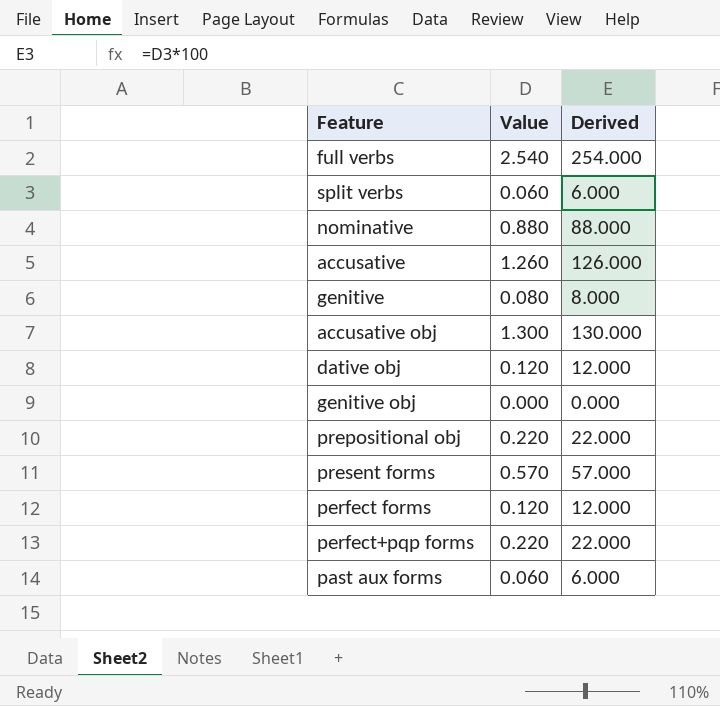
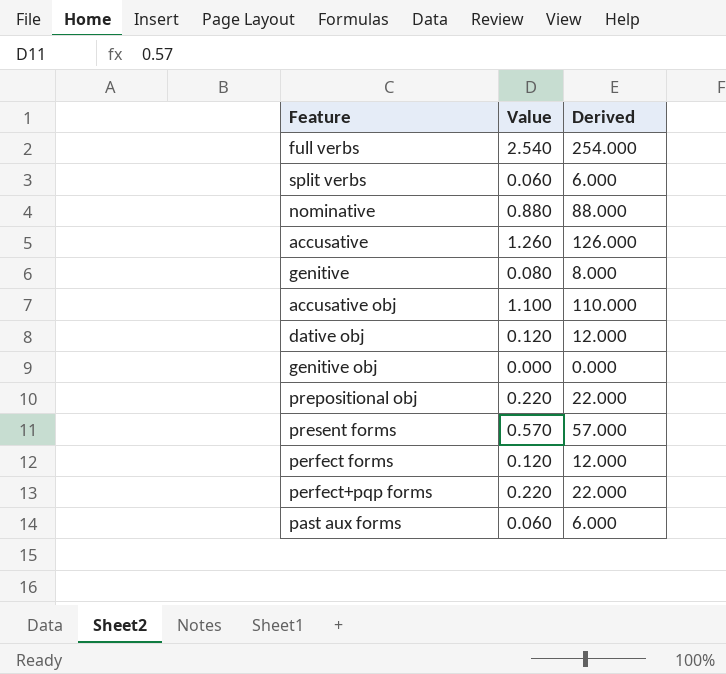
accusative obj | Value: 1.300 -> 1.100
accusative obj | Derived: 130.000 -> 110.000

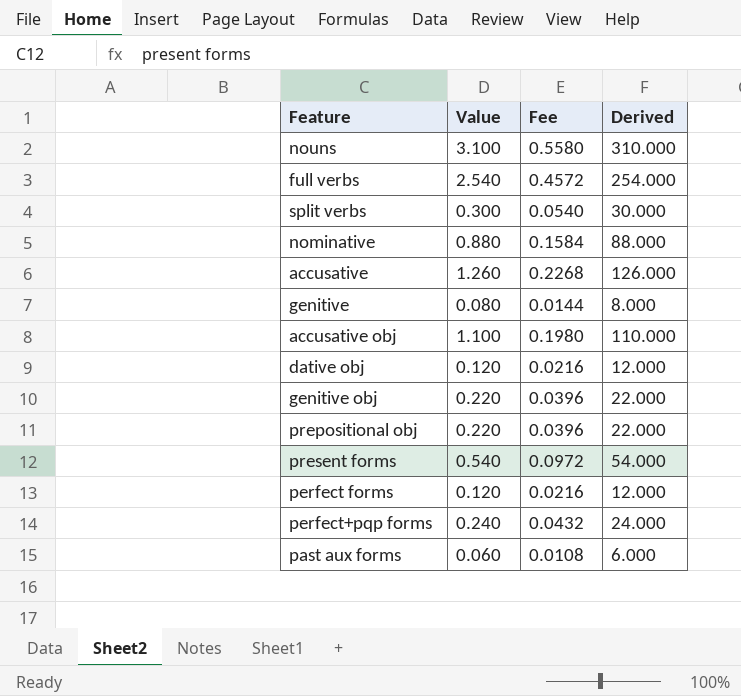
column Fee | formula: none -> [Value] * 0.18
row nouns: none -> 3.100 | 0.5580 | 310.000
split verbs | Value: 0.060 -> 0.300
split verbs | Derived: 6.000 -> 30.000
genitive obj | Value: 0.000 -> 0.220
genitive obj | Derived: 0.000 -> 22.000
present forms | Value: 0.570 -> 0.540
present forms | Derived: 57.000 -> 54.000
perfect+pqp forms | Value: 0.220 -> 0.240
perfect+pqp forms | Derived: 22.000 -> 24.000

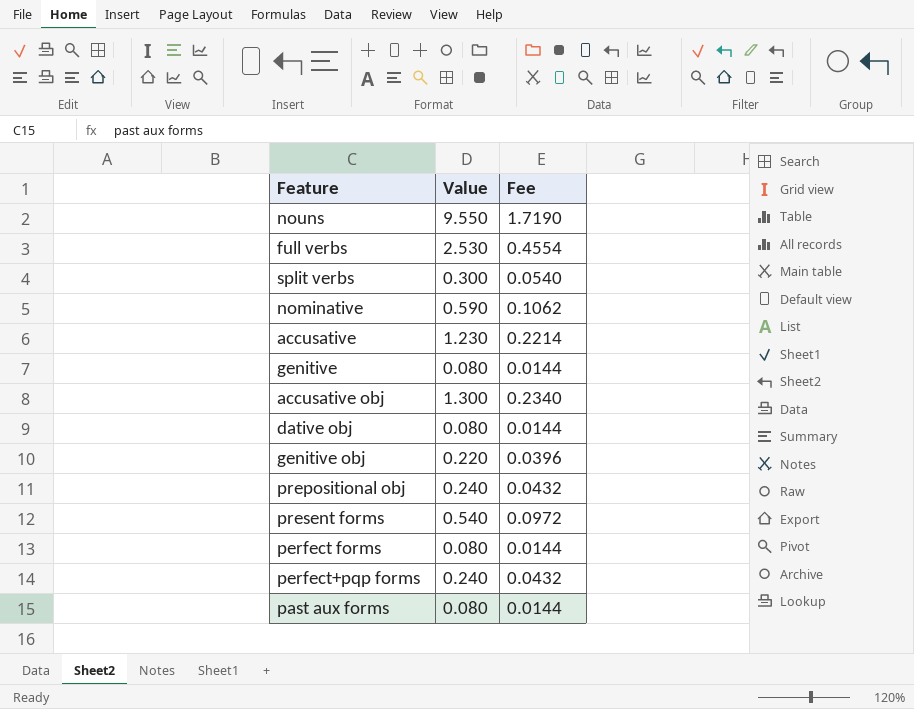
column Derived | formula: [Value] * 100 -> none
nouns | Value: 3.100 -> 9.550
nouns | Fee: 0.5580 -> 1.7190
full verbs | Value: 2.540 -> 2.530
full verbs | Fee: 0.4572 -> 0.4554
nominative | Value: 0.880 -> 0.590
nominative | Fee: 0.1584 -> 0.1062
accusative | Value: 1.260 -> 1.230
accusative | Fee: 0.2268 -> 0.2214
accusative obj | Value: 1.100 -> 1.300
accusative obj | Fee: 0.1980 -> 0.2340
dative obj | Value: 0.120 -> 0.080
dative obj | Fee: 0.0216 -> 0.0144
prepositional obj | Value: 0.220 -> 0.240
prepositional obj | Fee: 0.0396 -> 0.0432
perfect forms | Value: 0.120 -> 0.080
perfect forms | Fee: 0.0216 -> 0.0144
past aux forms | Value: 0.060 -> 0.080
past aux forms | Fee: 0.0108 -> 0.0144

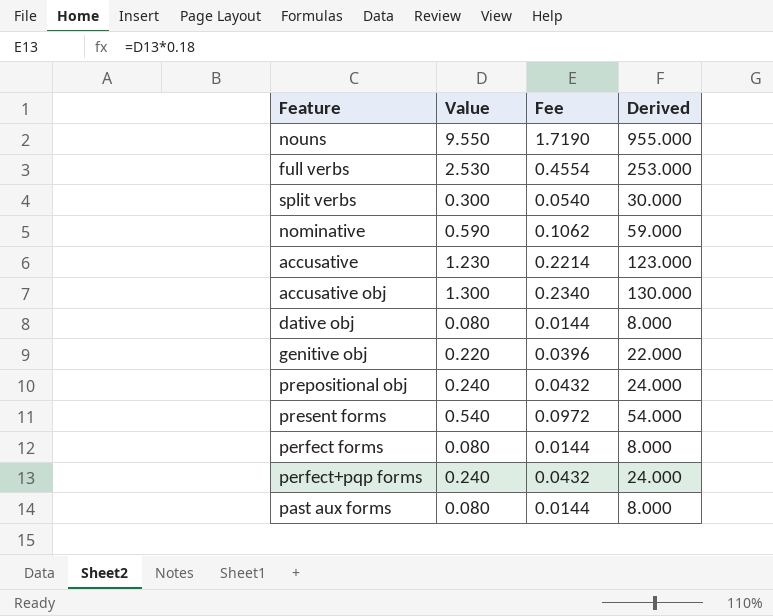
column Derived | formula: none -> [Value] * 100
row genitive: 0.080 | 0.0144 -> none

